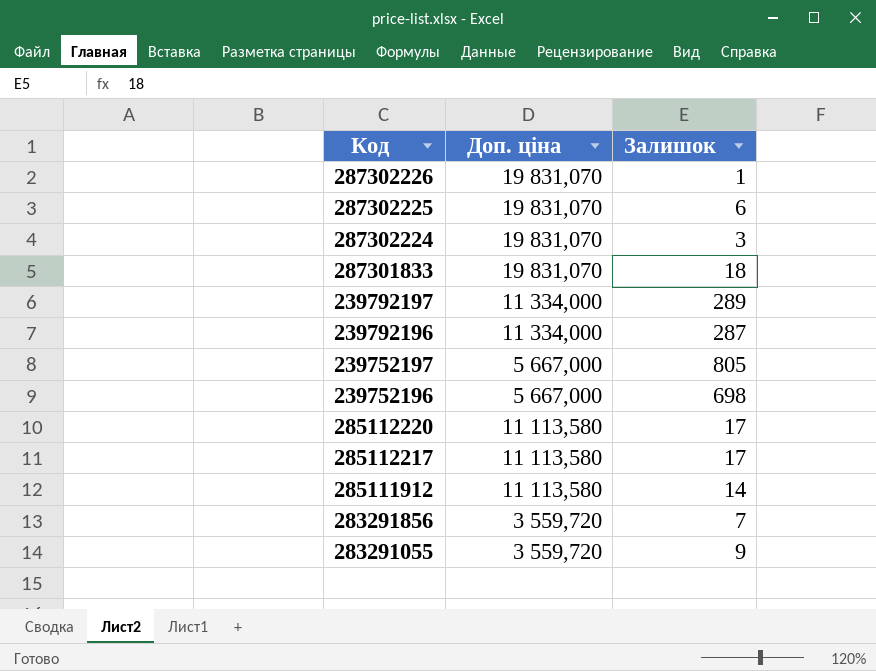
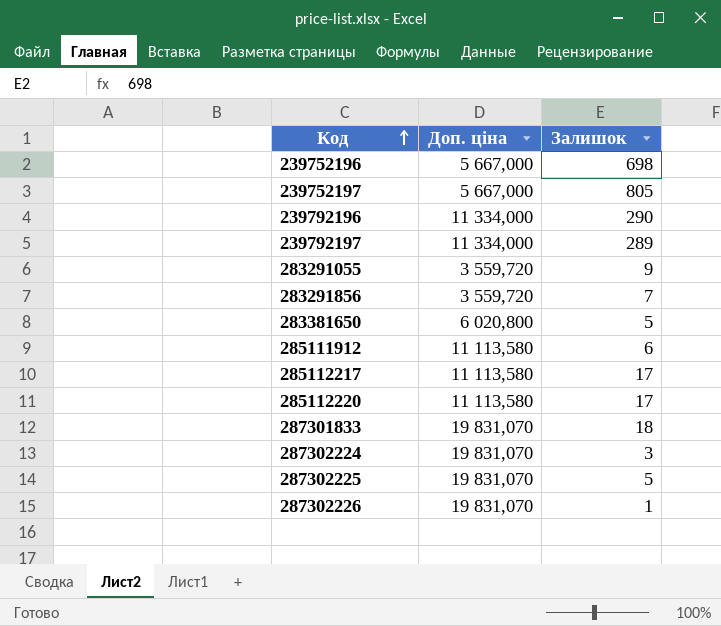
row order: none -> Код ascending
239792196 | Залишок: 287 -> 290
row 283381650: none -> 6 020,800 | 5
285111912 | Залишок: 14 -> 6
287302225 | Залишок: 6 -> 5

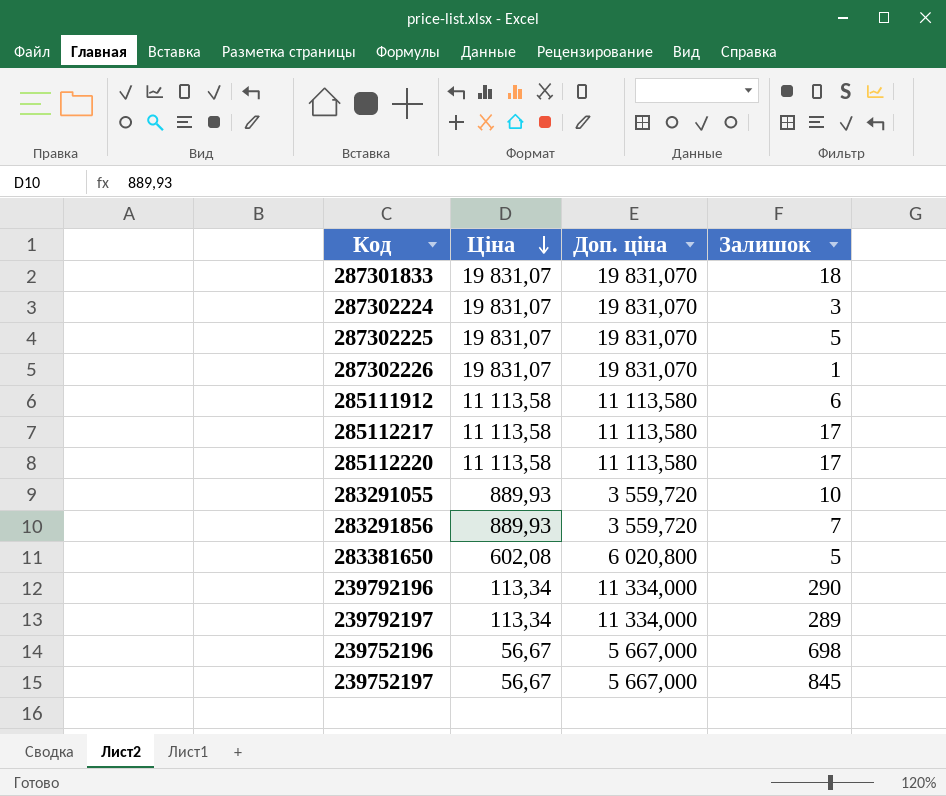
row order: Код ascending -> Ціна descending
column Ціна | position: none -> 2
283291055 | Залишок: 9 -> 10
239752197 | Залишок: 805 -> 845

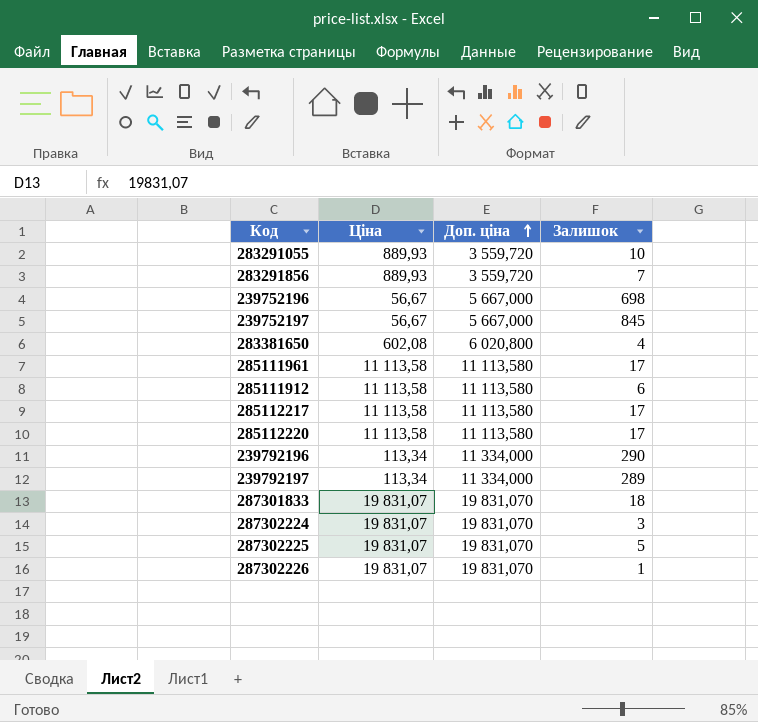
row order: Ціна descending -> Доп. ціна ascending
283381650 | Залишок: 5 -> 4
row 285111961: none -> 11 113,58 | 11 113,580 | 17

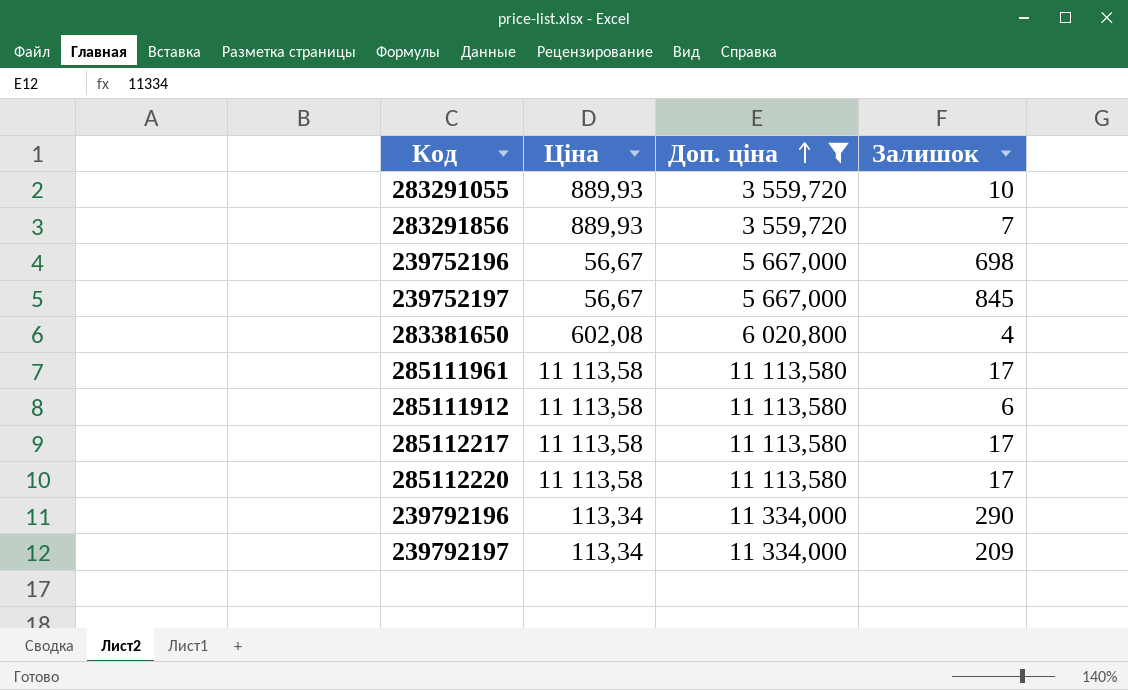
filter: none -> Доп. ціна != 19 831,070
239792197 | Залишок: 289 -> 209

